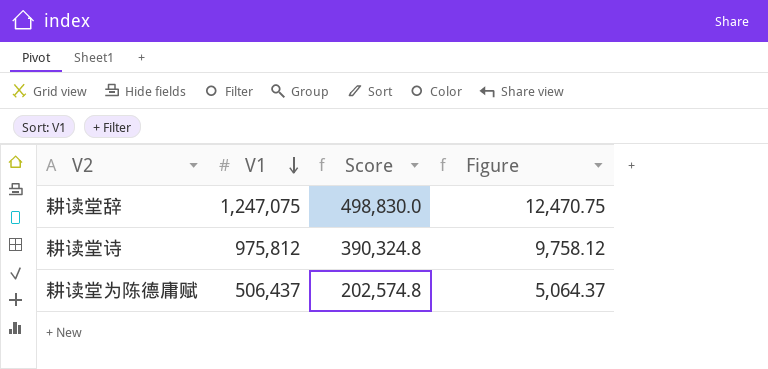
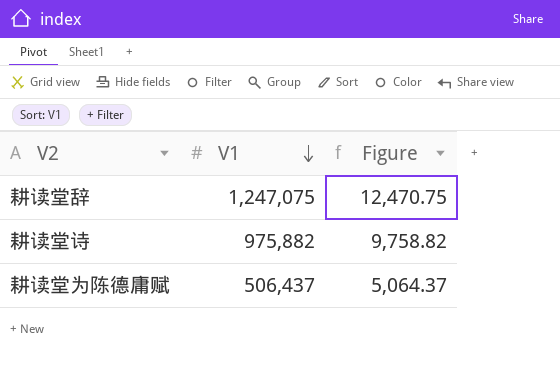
column Score | formula: [V1] * 0.4 -> none
耕读堂诗 | V1: 975,812 -> 975,882
耕读堂诗 | Figure: 9,758.12 -> 9,758.82

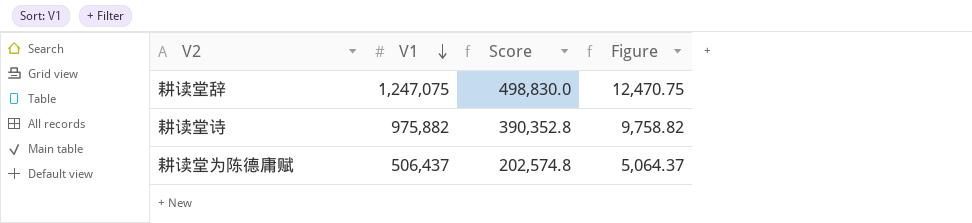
column Score | formula: none -> [V1] * 0.4

